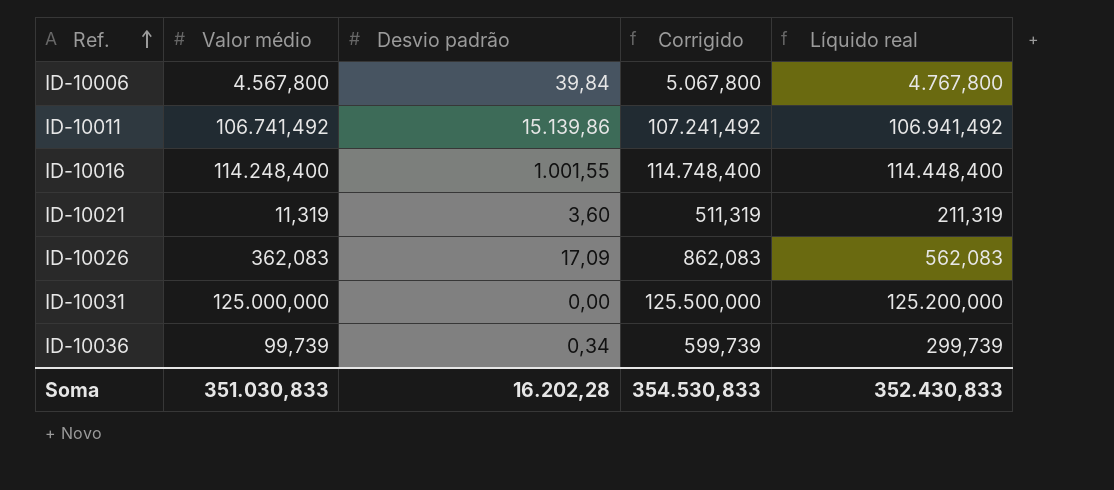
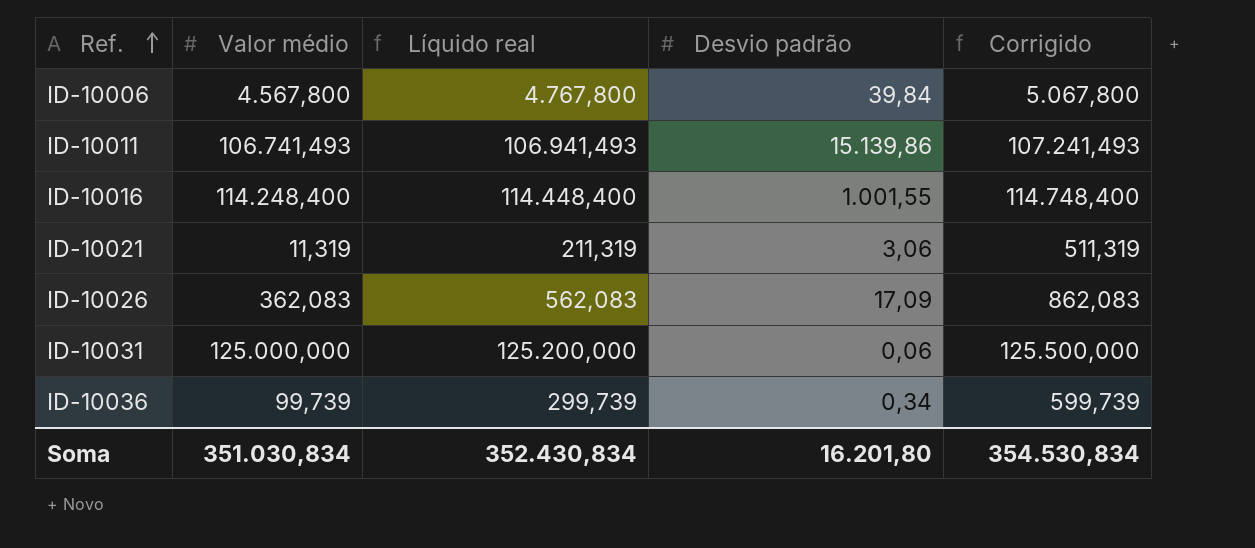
column Líquido real | position: 5 -> 3
ID-10011 | Valor médio: 106.741,492 -> 106.741,493
ID-10011 | Líquido real: 106.941,492 -> 106.941,493
ID-10011 | Corrigido: 107.241,492 -> 107.241,493
ID-10021 | Desvio padrão: 3,60 -> 3,06
ID-10031 | Desvio padrão: 0,00 -> 0,06
Soma | Valor médio: 351.030,833 -> 351.030,834
Soma | Líquido real: 352.430,833 -> 352.430,834
Soma | Desvio padrão: 16.202,28 -> 16.201,80
Soma | Corrigido: 354.530,833 -> 354.530,834

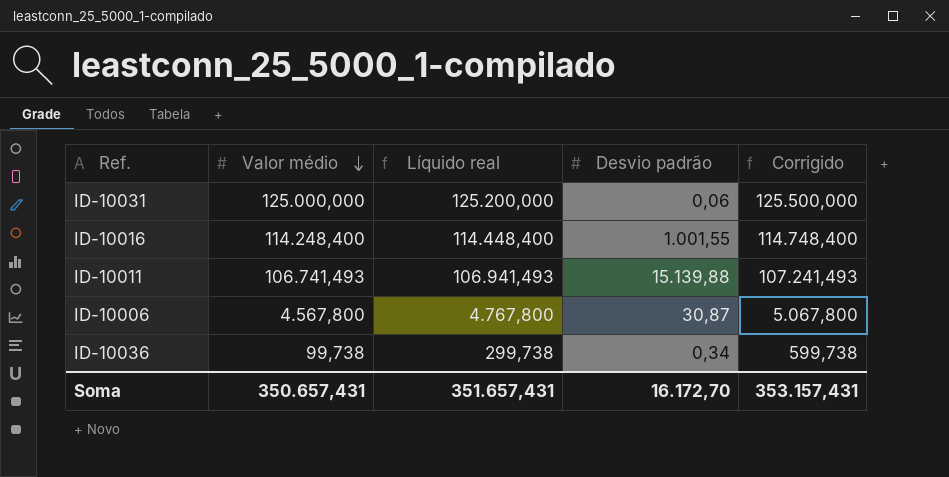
row order: Ref. ascending -> Valor médio descending
row ID-10021: 11,319 | 211,319 | 3,06 | 511,319 -> none
row ID-10026: 362,083 | 562,083 | 17,09 | 862,083 -> none
ID-10011 | Desvio padrão: 15.139,86 -> 15.139,88
ID-10006 | Desvio padrão: 39,84 -> 30,87
ID-10036 | Valor médio: 99,739 -> 99,738
ID-10036 | Líquido real: 299,739 -> 299,738
ID-10036 | Corrigido: 599,739 -> 599,738
Soma | Valor médio: 351.030,834 -> 350.657,431
Soma | Líquido real: 352.430,834 -> 351.657,431
Soma | Desvio padrão: 16.201,80 -> 16.172,70
Soma | Corrigido: 354.530,834 -> 353.157,431

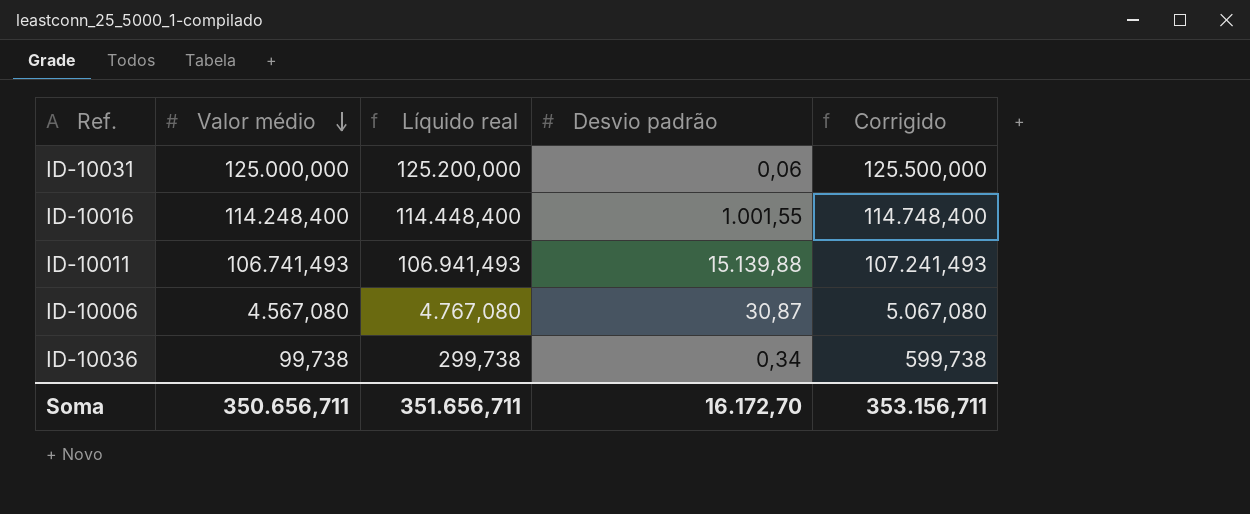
ID-10006 | Valor médio: 4.567,800 -> 4.567,080
ID-10006 | Líquido real: 4.767,800 -> 4.767,080
ID-10006 | Corrigido: 5.067,800 -> 5.067,080
Soma | Valor médio: 350.657,431 -> 350.656,711
Soma | Líquido real: 351.657,431 -> 351.656,711
Soma | Corrigido: 353.157,431 -> 353.156,711

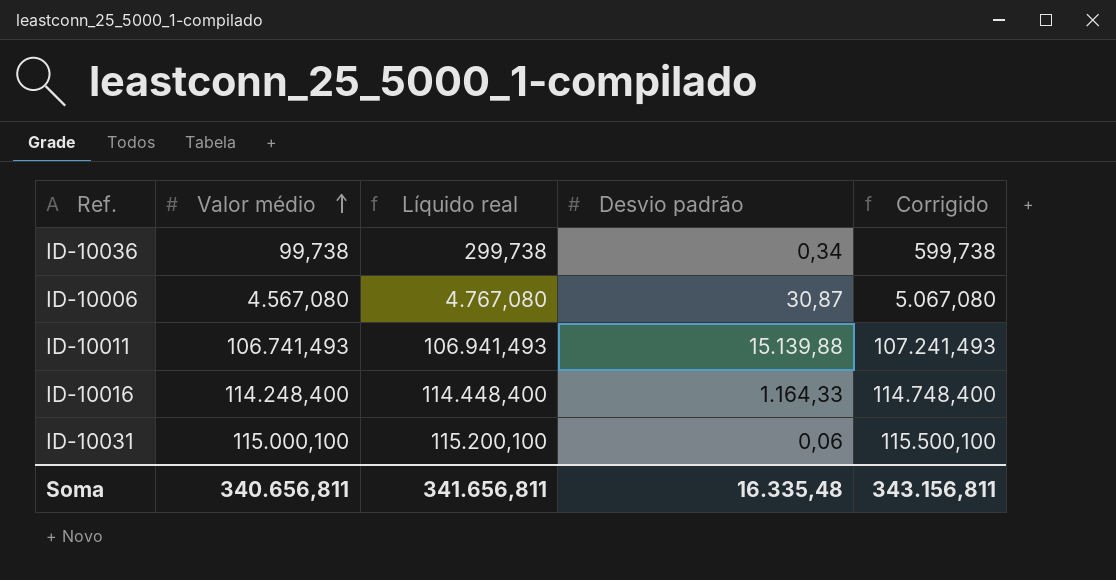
row order: Valor médio descending -> Valor médio ascending
ID-10016 | Desvio padrão: 1.001,55 -> 1.164,33
ID-10031 | Valor médio: 125.000,000 -> 115.000,100
ID-10031 | Líquido real: 125.200,000 -> 115.200,100
ID-10031 | Corrigido: 125.500,000 -> 115.500,100
Soma | Valor médio: 350.656,711 -> 340.656,811
Soma | Líquido real: 351.656,711 -> 341.656,811
Soma | Desvio padrão: 16.172,70 -> 16.335,48
Soma | Corrigido: 353.156,711 -> 343.156,811

